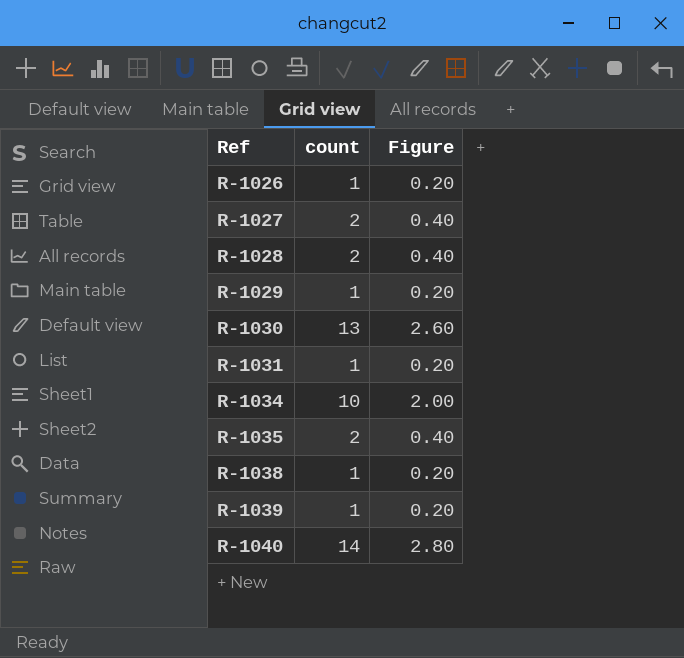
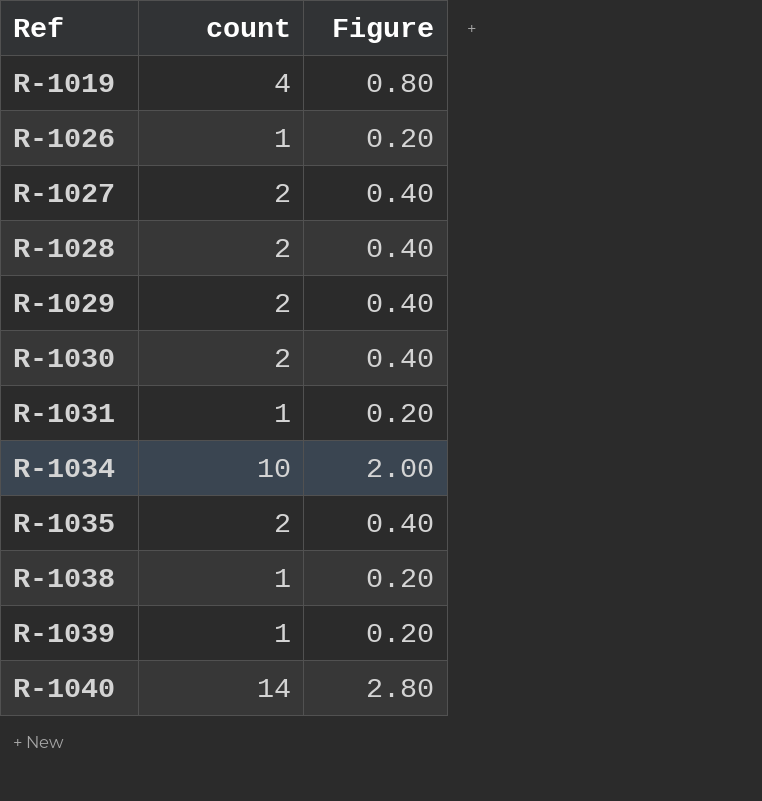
row R-1019: none -> 4 | 0.80
R-1029 | count: 1 -> 2
R-1029 | Figure: 0.20 -> 0.40
R-1030 | count: 13 -> 2
R-1030 | Figure: 2.60 -> 0.40

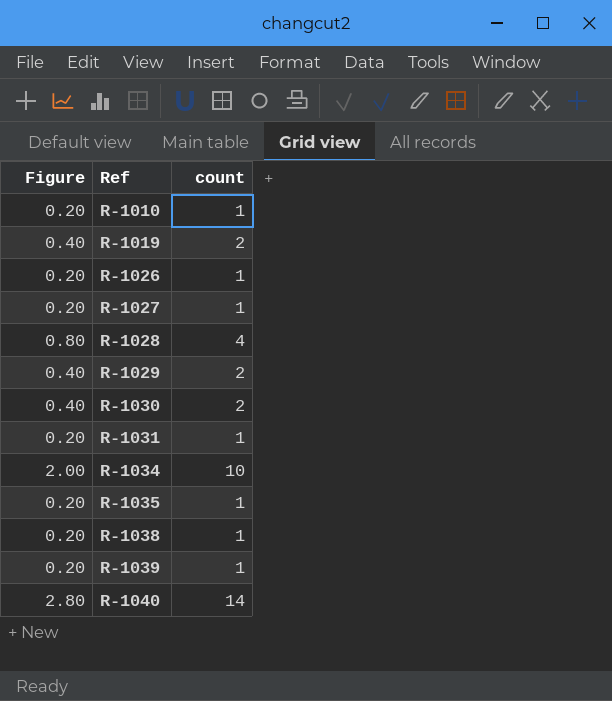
column Figure | position: 3 -> 1
row R-1010: none -> 0.20 | 1
R-1019 | Figure: 0.80 -> 0.40
R-1019 | count: 4 -> 2
R-1027 | Figure: 0.40 -> 0.20
R-1027 | count: 2 -> 1
R-1028 | Figure: 0.40 -> 0.80
R-1028 | count: 2 -> 4
R-1035 | Figure: 0.40 -> 0.20
R-1035 | count: 2 -> 1

